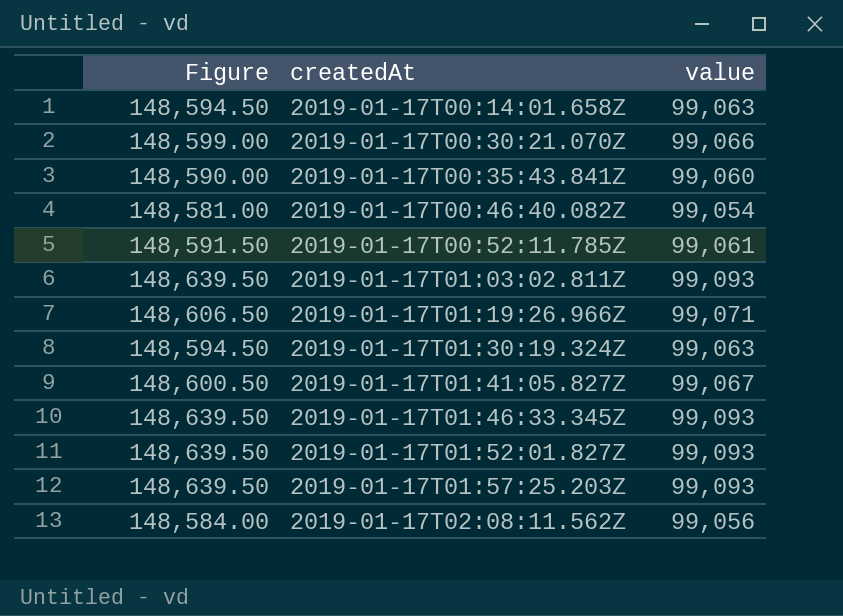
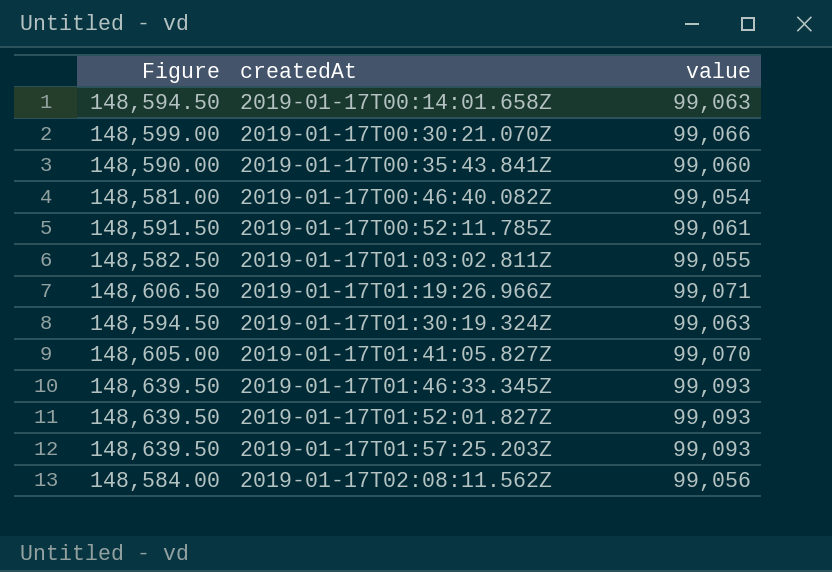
2019-01-17T01:03:02.811Z | Figure: 148,639.50 -> 148,582.50
2019-01-17T01:03:02.811Z | value: 99,093 -> 99,055
2019-01-17T01:41:05.827Z | Figure: 148,600.50 -> 148,605.00
2019-01-17T01:41:05.827Z | value: 99,067 -> 99,070

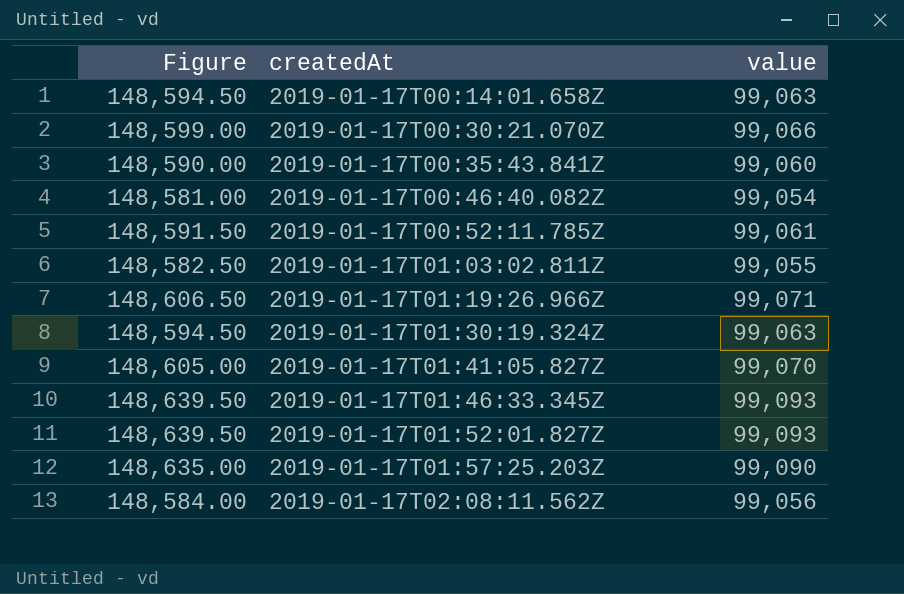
2019-01-17T01:57:25.203Z | Figure: 148,639.50 -> 148,635.00
2019-01-17T01:57:25.203Z | value: 99,093 -> 99,090

